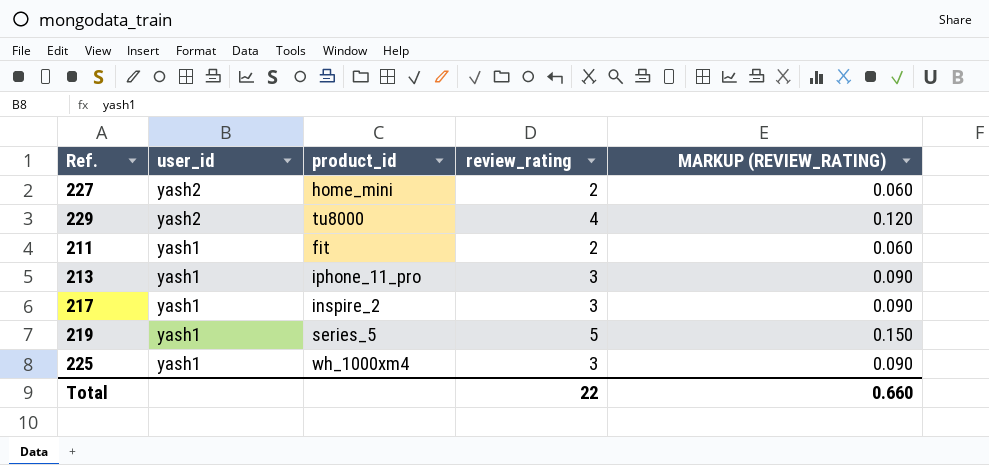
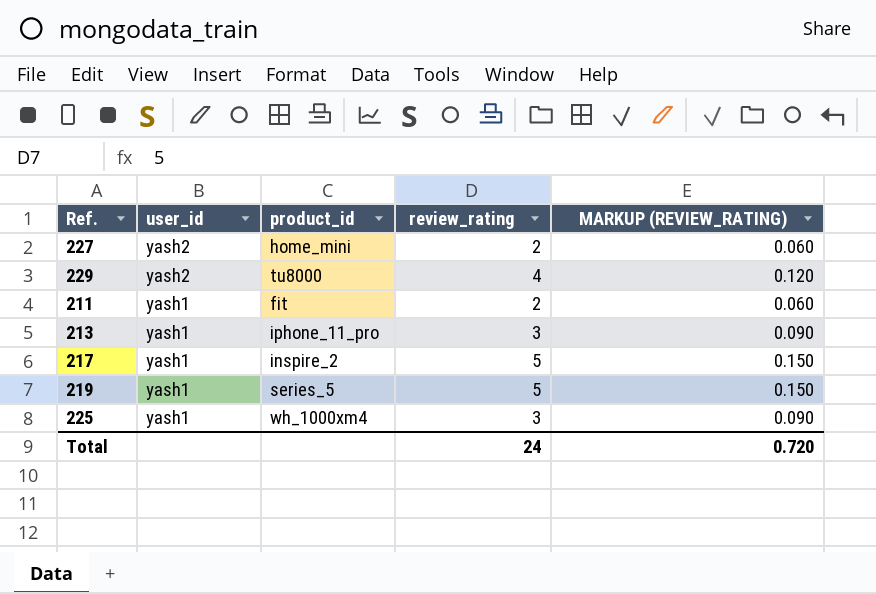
217 | review_rating: 3 -> 5
217 | MARKUP (REVIEW_RATING): 0.090 -> 0.150
Total | review_rating: 22 -> 24
Total | MARKUP (REVIEW_RATING): 0.660 -> 0.720

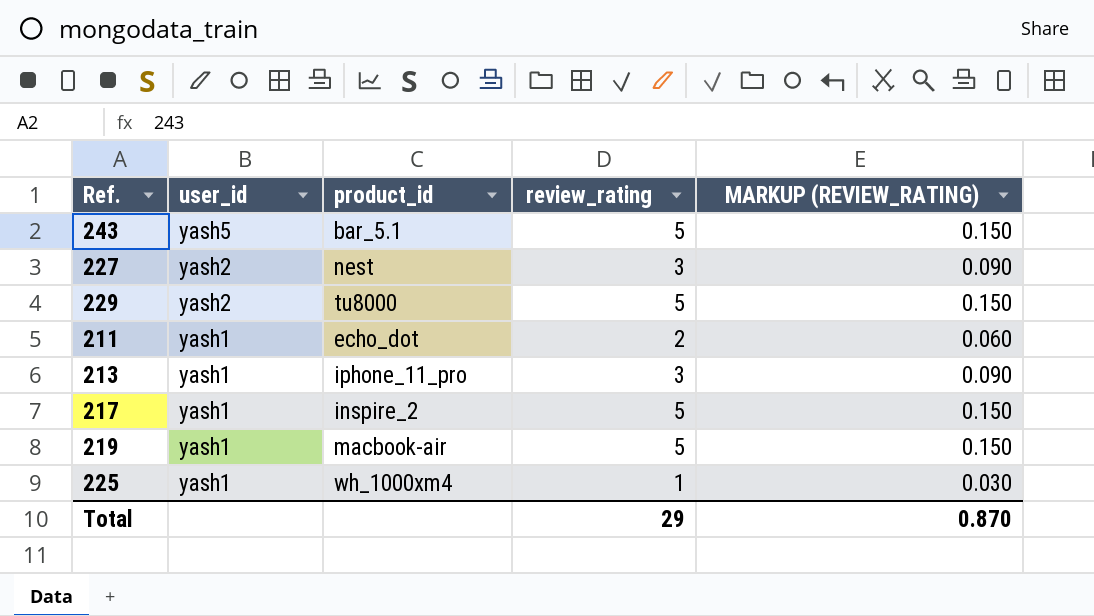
row 243: none -> yash5 | bar_5.1 | 5 | 0.150
227 | product_id: home_mini -> nest
227 | review_rating: 2 -> 3
227 | MARKUP (REVIEW_RATING): 0.060 -> 0.090
229 | review_rating: 4 -> 5
229 | MARKUP (REVIEW_RATING): 0.120 -> 0.150
211 | product_id: fit -> echo_dot
219 | product_id: series_5 -> macbook-air
225 | review_rating: 3 -> 1
225 | MARKUP (REVIEW_RATING): 0.090 -> 0.030
Total | review_rating: 24 -> 29
Total | MARKUP (REVIEW_RATING): 0.720 -> 0.870

